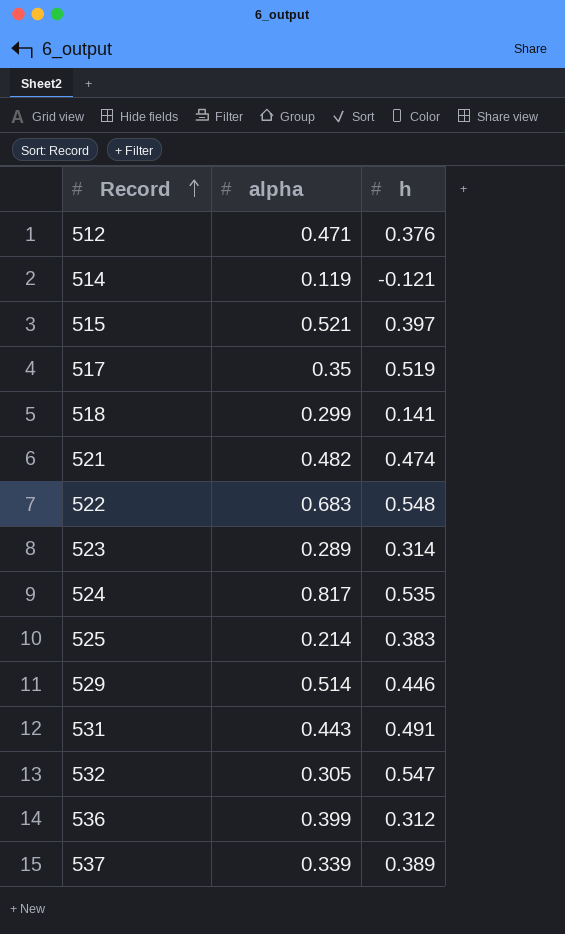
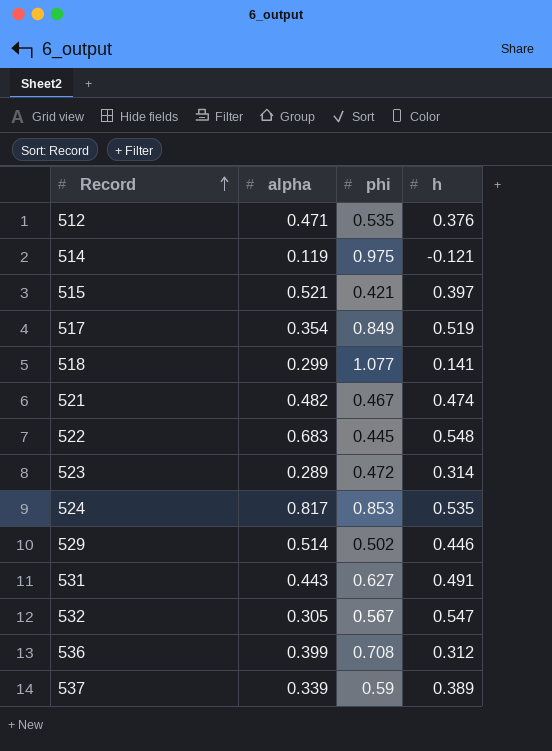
column phi | position: none -> 3
row 525: 0.214 | 0.383 -> none
517 | alpha: 0.35 -> 0.354

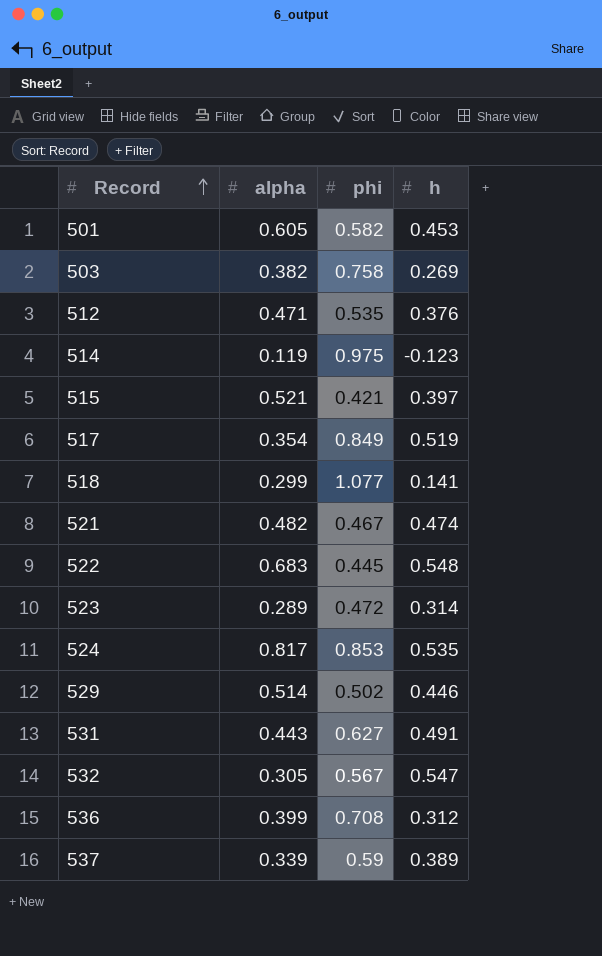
row 501: none -> 0.605 | 0.582 | 0.453
row 503: none -> 0.382 | 0.758 | 0.269
514 | h: -0.121 -> -0.123

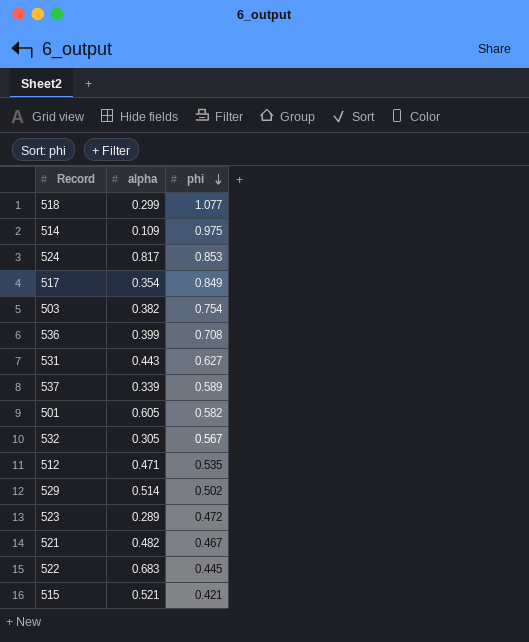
row order: Record ascending -> phi descending
column h | position: 4 -> none
514 | alpha: 0.119 -> 0.109
503 | phi: 0.758 -> 0.754
537 | phi: 0.59 -> 0.589

